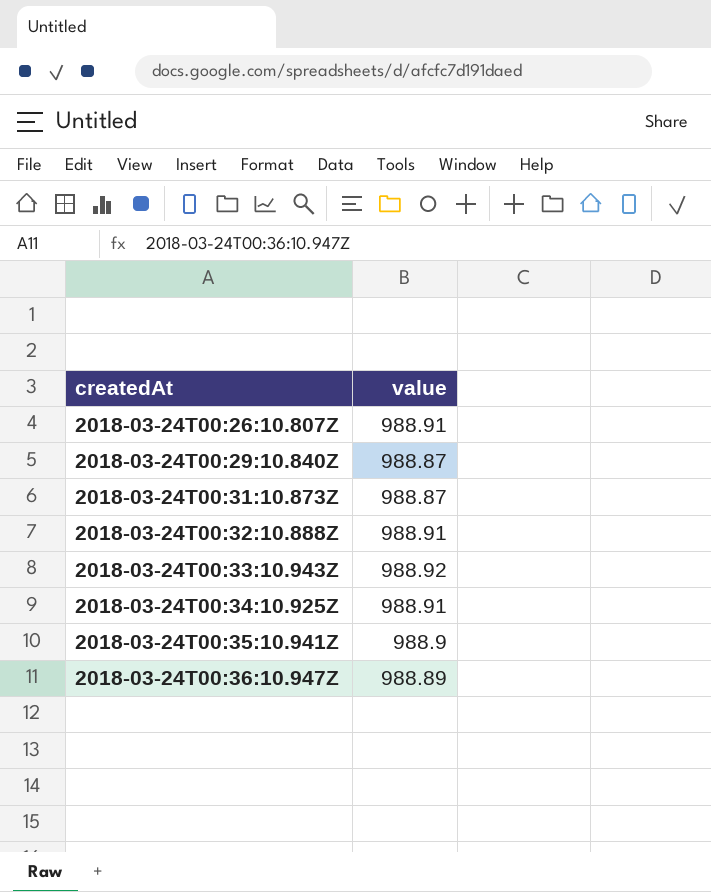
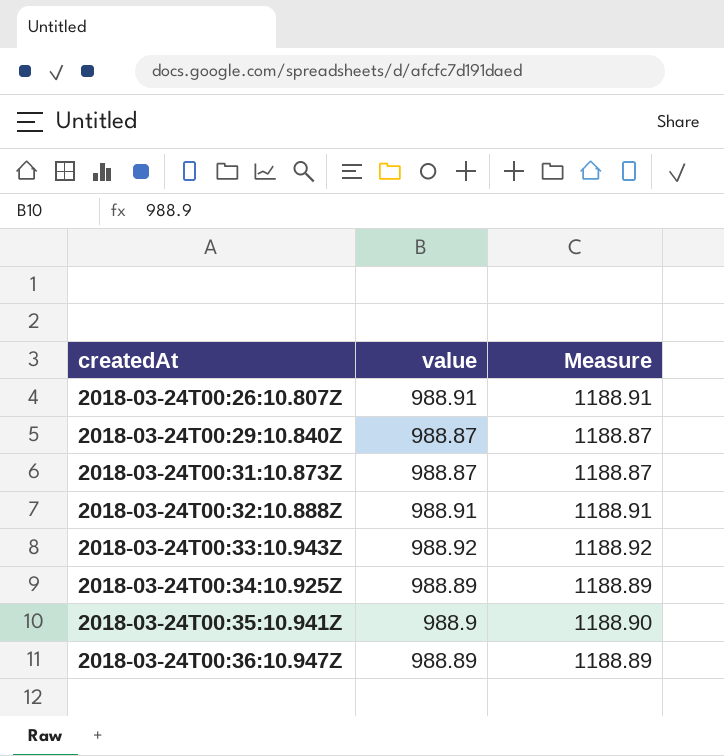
column Measure | formula: none -> [value] + 200
2018-03-24T00:34:10.925Z | value: 988.91 -> 988.89

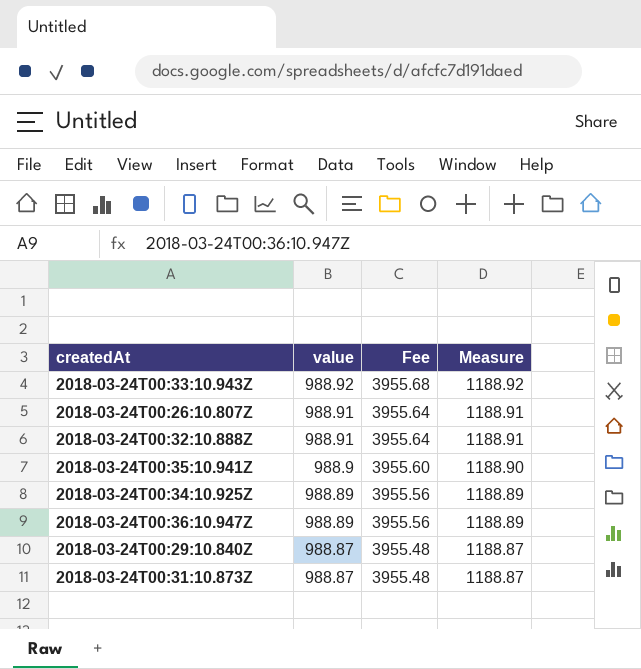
row order: createdAt ascending -> value descending
column Fee | formula: none -> [value] * 4

